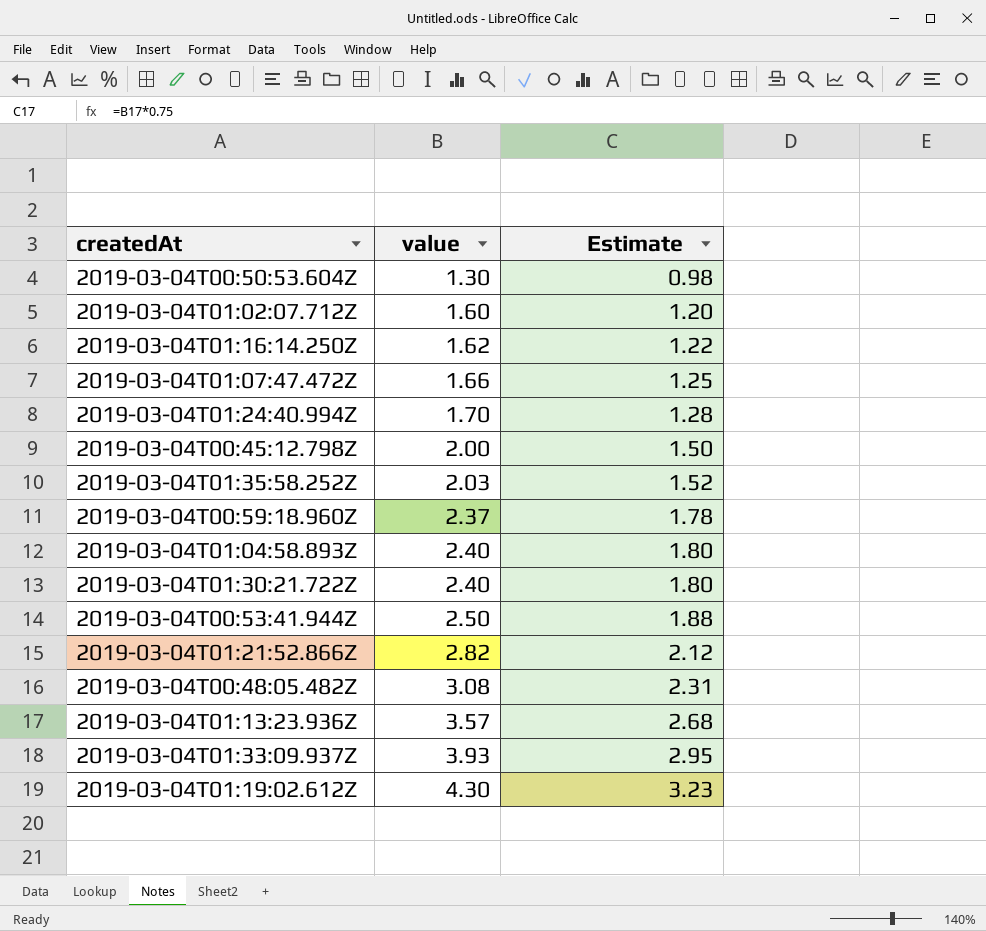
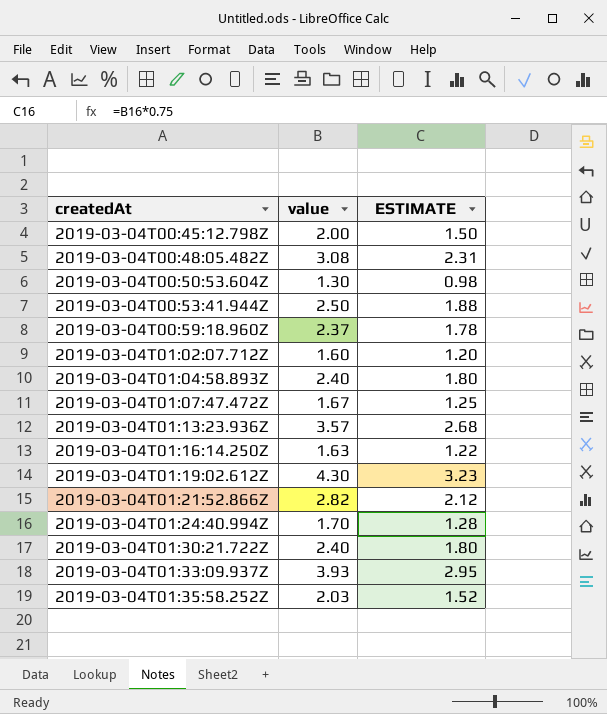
row order: value ascending -> createdAt ascending
column name: Estimate -> ESTIMATE
2019-03-04T01:07:47.472Z | value: 1.66 -> 1.67
2019-03-04T01:16:14.250Z | value: 1.62 -> 1.63

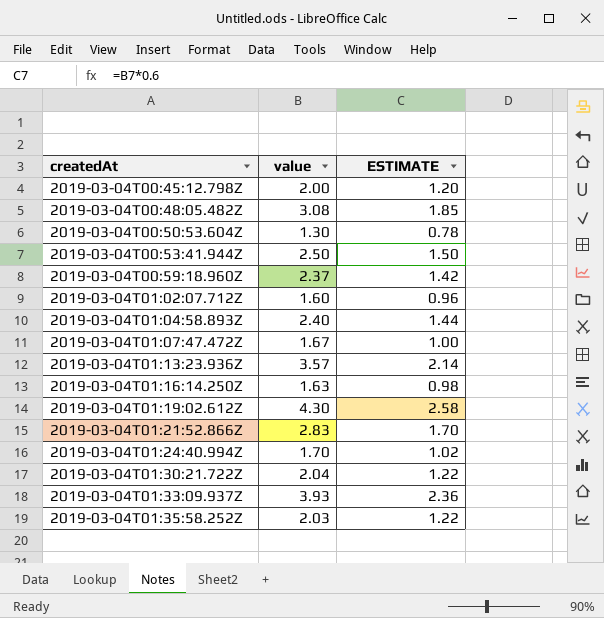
column ESTIMATE | formula: [value] * 0.75 -> [value] * 0.6
2019-03-04T01:21:52.866Z | value: 2.82 -> 2.83
2019-03-04T01:30:21.722Z | value: 2.40 -> 2.04

